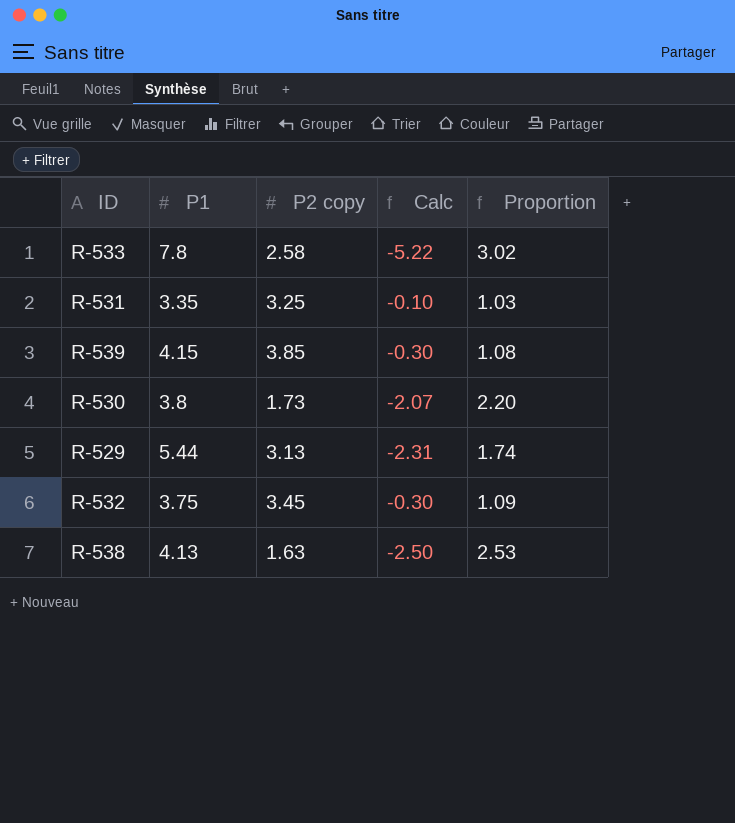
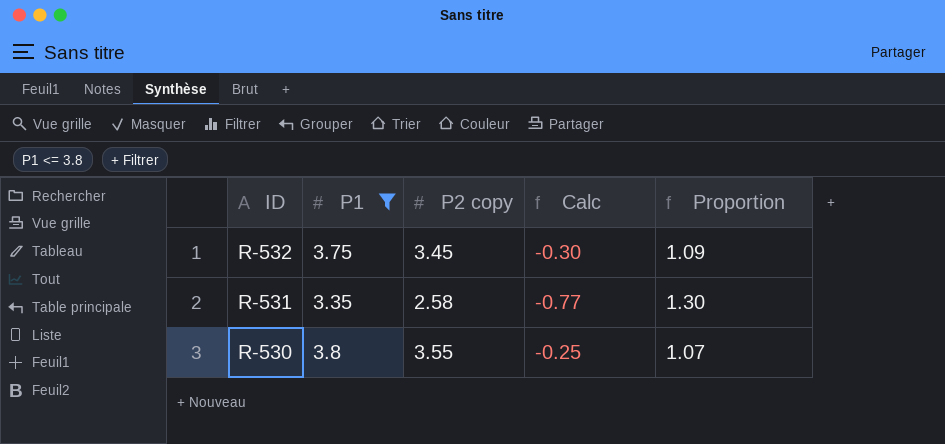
filter: none -> P1 <= 3.8
row order: none -> ID descending
R-531 | P2 copy: 3.25 -> 2.58
R-531 | Calc: -0.10 -> -0.77
R-531 | Proportion: 1.03 -> 1.30
R-530 | P2 copy: 1.73 -> 3.55
R-530 | Calc: -2.07 -> -0.25
R-530 | Proportion: 2.20 -> 1.07

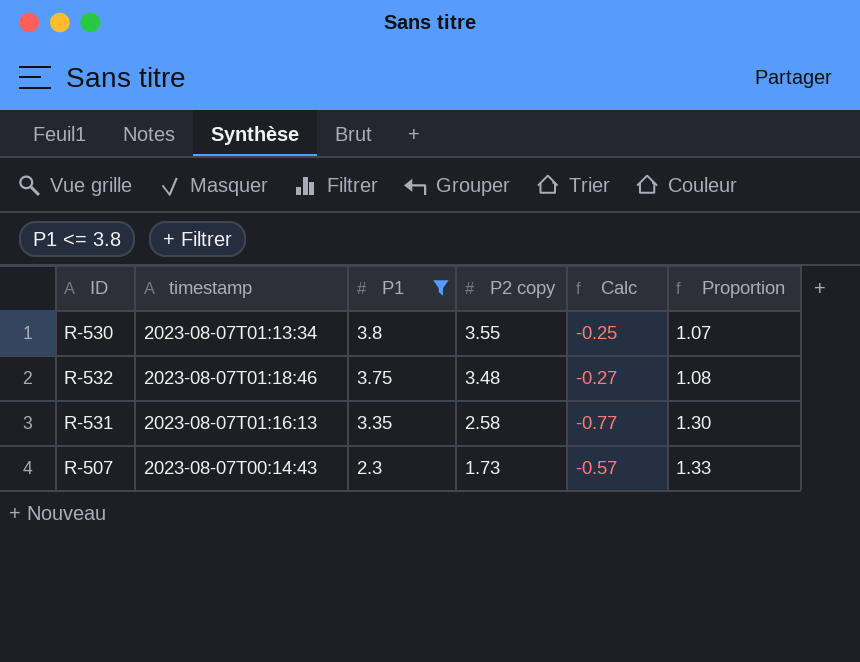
row order: ID descending -> P1 descending
column timestamp | position: none -> 2
R-532 | P2 copy: 3.45 -> 3.48
R-532 | Calc: -0.30 -> -0.27
R-532 | Proportion: 1.09 -> 1.08
row R-507: none -> 2023-08-07T00:14:43 | 2.3 | 1.73 | -0.57 | 1.33

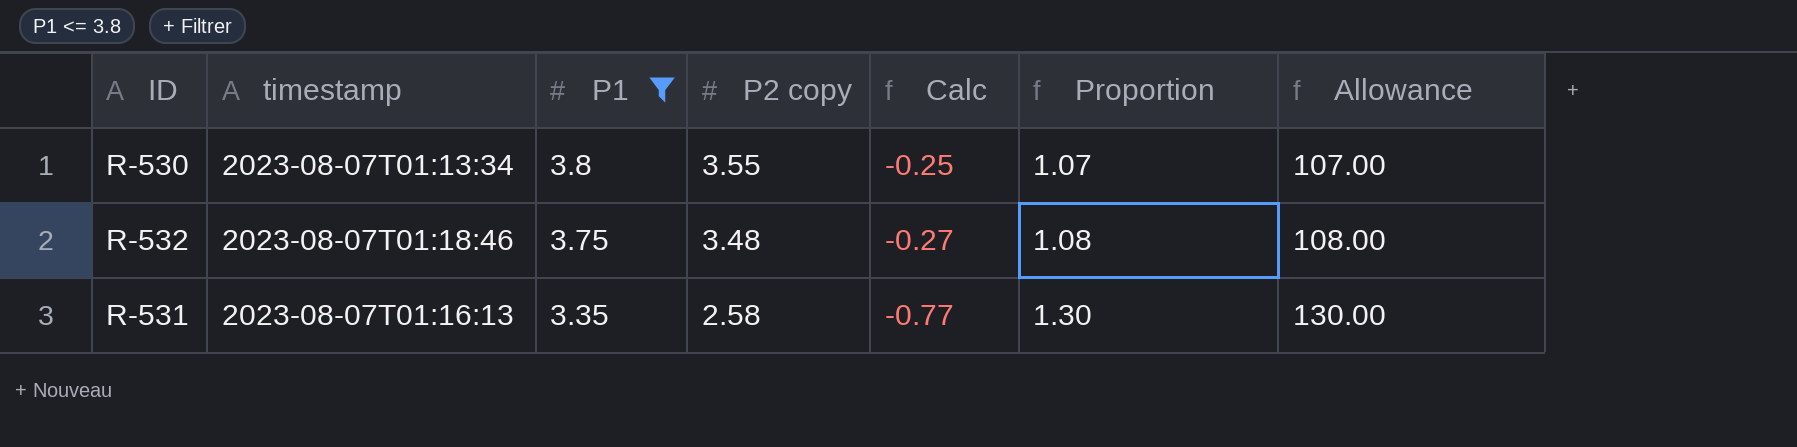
column Allowance | formula: none -> [Proportion] * 100
row R-507: 2023-08-07T00:14:43 | 2.3 | 1.73 | -0.57 | 1.33 -> none

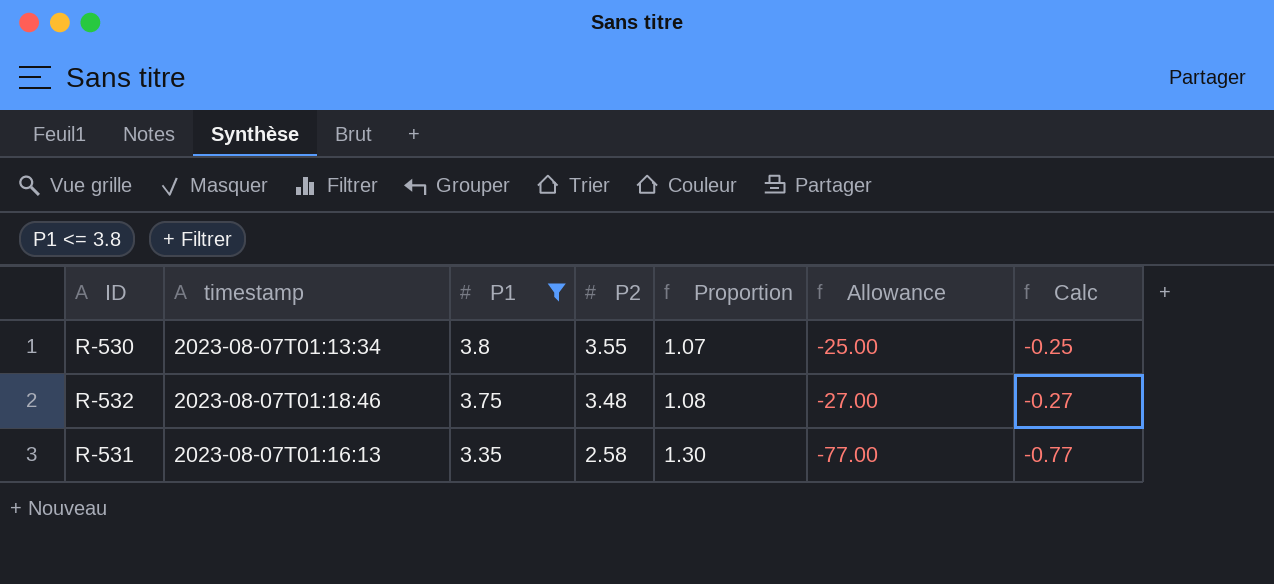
column name: P2 copy -> P2
column Allowance | formula: [Proportion] * 100 -> [Calc] * 100
column Calc | position: 5 -> 7

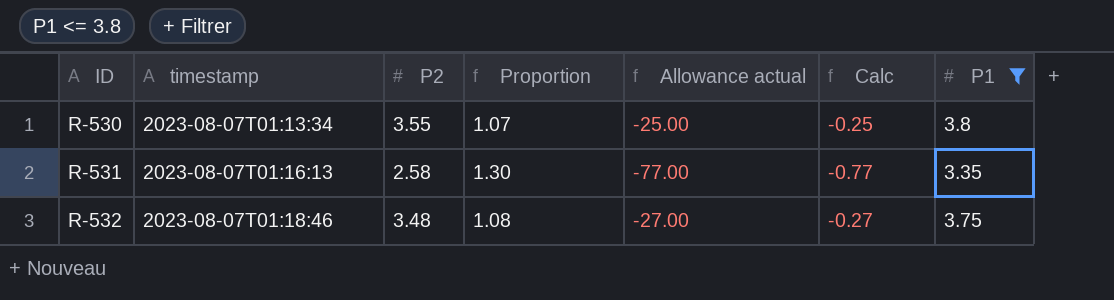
row order: P1 descending -> ID ascending
column name: Allowance -> Allowance actual
column P1 | position: 3 -> 7

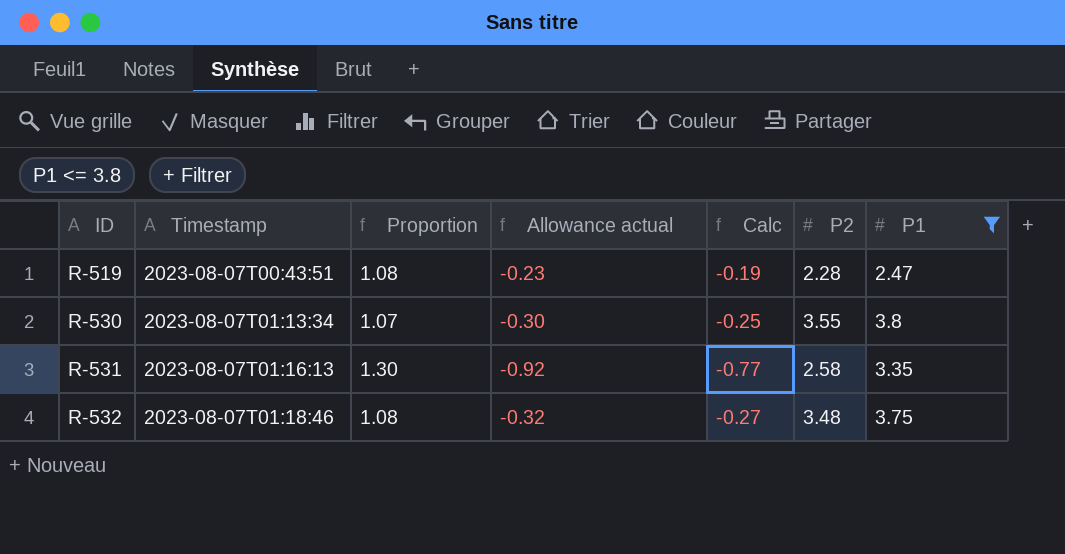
column name: timestamp -> Timestamp
column Allowance actual | formula: [Calc] * 100 -> [Calc] * 1.2
column P2 | position: 3 -> 6
row R-519: none -> 2023-08-07T00:43:51 | 1.08 | -0.23 | -0.19 | 2.28 | 2.47

